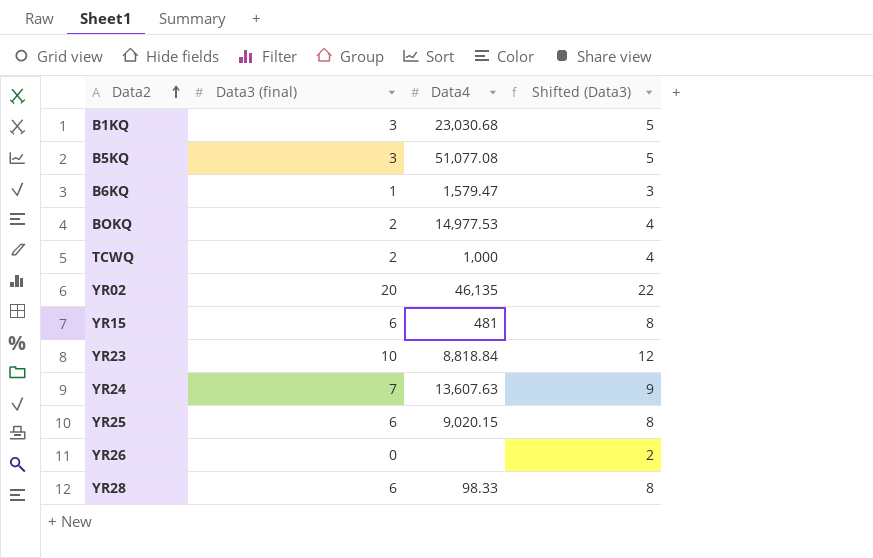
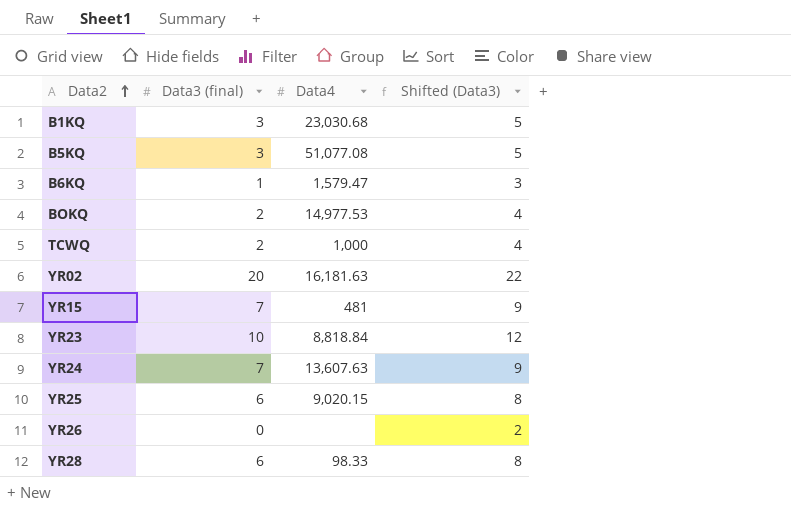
YR02 | Data4: 46,135 -> 16,181.63
YR15 | Data3 (final): 6 -> 7
YR15 | Shifted (Data3): 8 -> 9

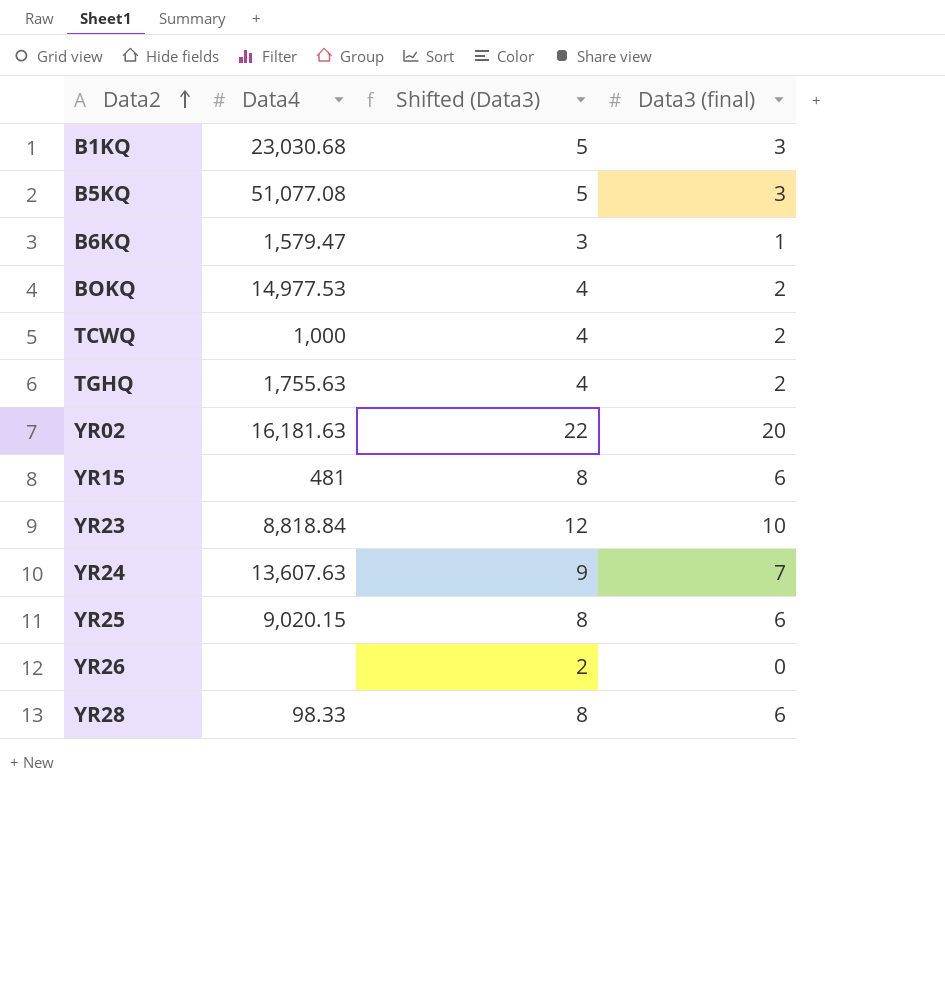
column Data3 (final) | position: 2 -> 4
row TGHQ: none -> 1,755.63 | 4 | 2
YR15 | Shifted (Data3): 9 -> 8
YR15 | Data3 (final): 7 -> 6

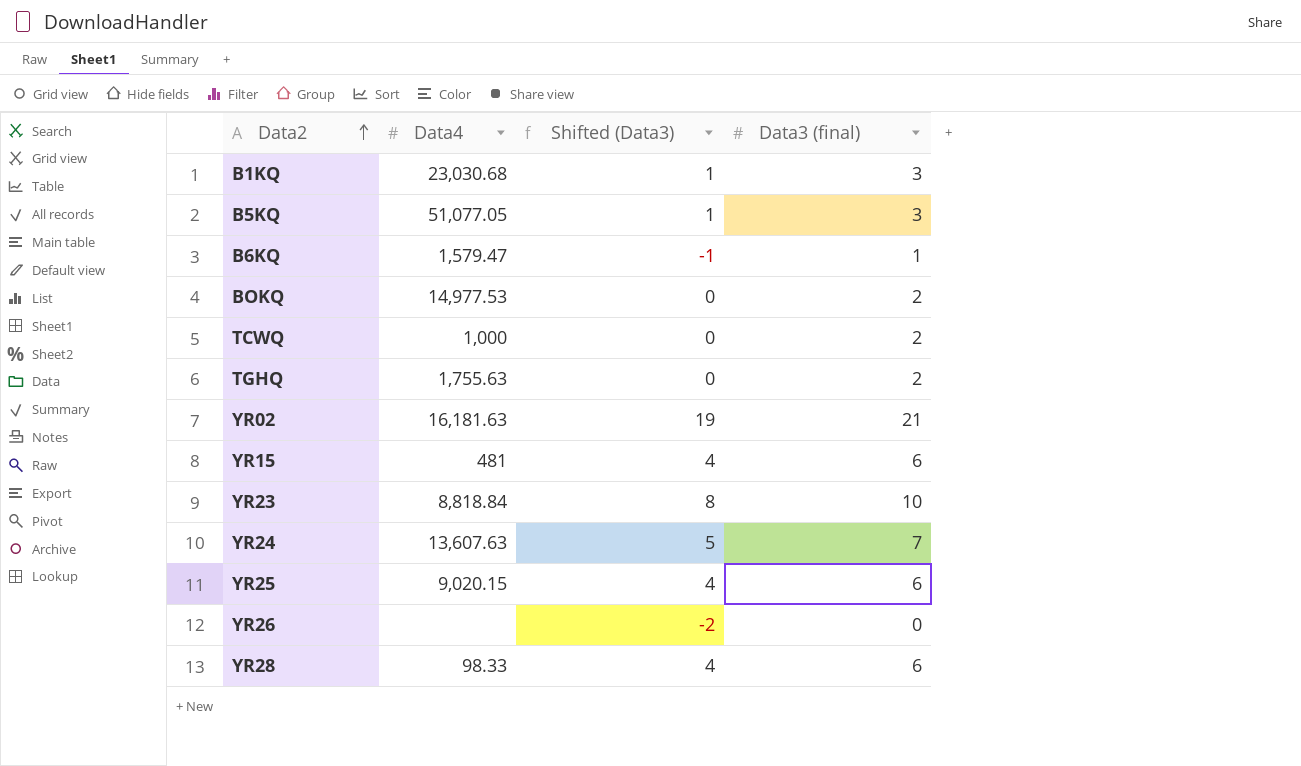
column Shifted (Data3) | formula: [Data3 (final)] + 2 -> [Data3 (final)] - 2
B5KQ | Data4: 51,077.08 -> 51,077.05
YR02 | Data3 (final): 20 -> 21

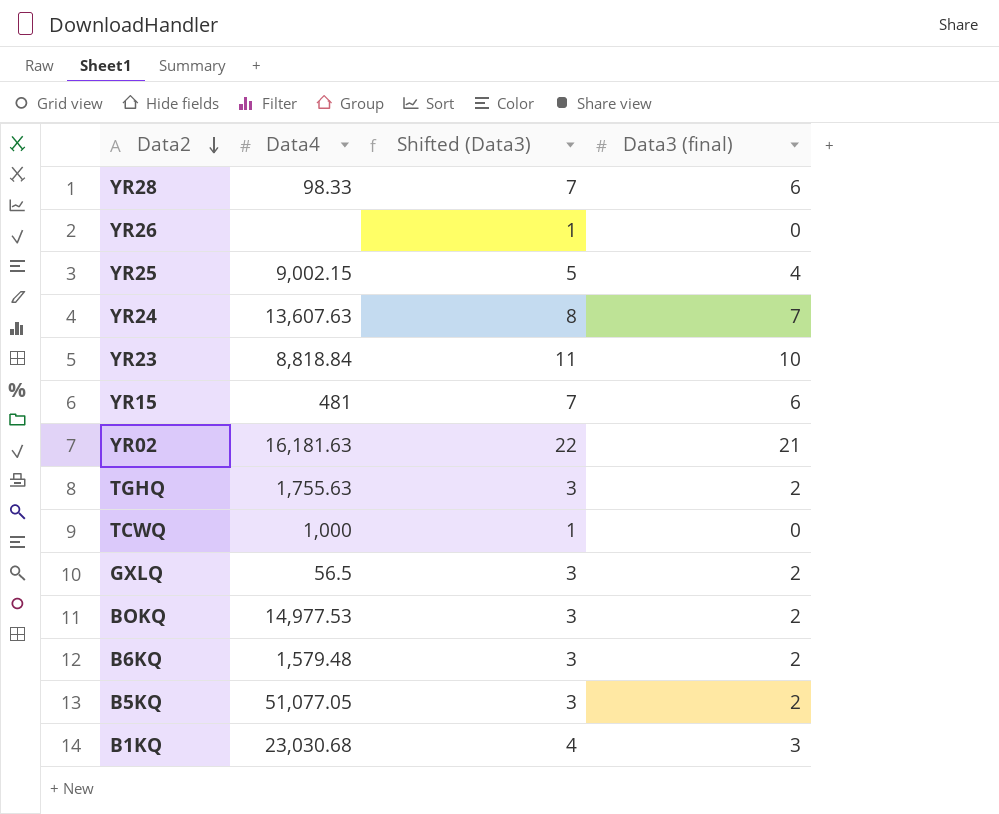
row order: Data2 ascending -> Data2 descending
column Shifted (Data3) | formula: [Data3 (final)] - 2 -> [Data3 (final)] + 1
YR25 | Data4: 9,020.15 -> 9,002.15
YR25 | Data3 (final): 6 -> 4
TCWQ | Data3 (final): 2 -> 0
row GXLQ: none -> 56.5 | 3 | 2
B6KQ | Data4: 1,579.47 -> 1,579.48
B6KQ | Data3 (final): 1 -> 2
B5KQ | Data3 (final): 3 -> 2

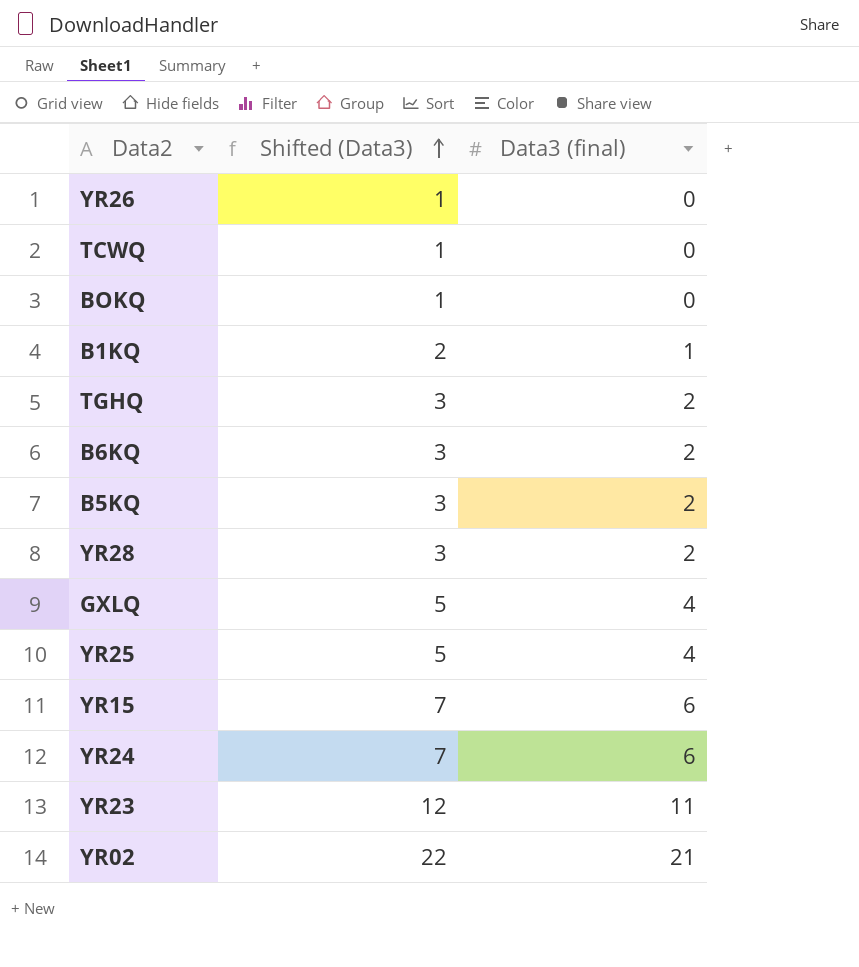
row order: Data2 descending -> Shifted (Data3) ascending
column Data4 | position: 2 -> none
BOKQ | Shifted (Data3): 3 -> 1
BOKQ | Data3 (final): 2 -> 0
B1KQ | Shifted (Data3): 4 -> 2
B1KQ | Data3 (final): 3 -> 1
YR28 | Shifted (Data3): 7 -> 3
YR28 | Data3 (final): 6 -> 2
GXLQ | Shifted (Data3): 3 -> 5
GXLQ | Data3 (final): 2 -> 4
YR24 | Shifted (Data3): 8 -> 7
YR24 | Data3 (final): 7 -> 6
YR23 | Shifted (Data3): 11 -> 12
YR23 | Data3 (final): 10 -> 11

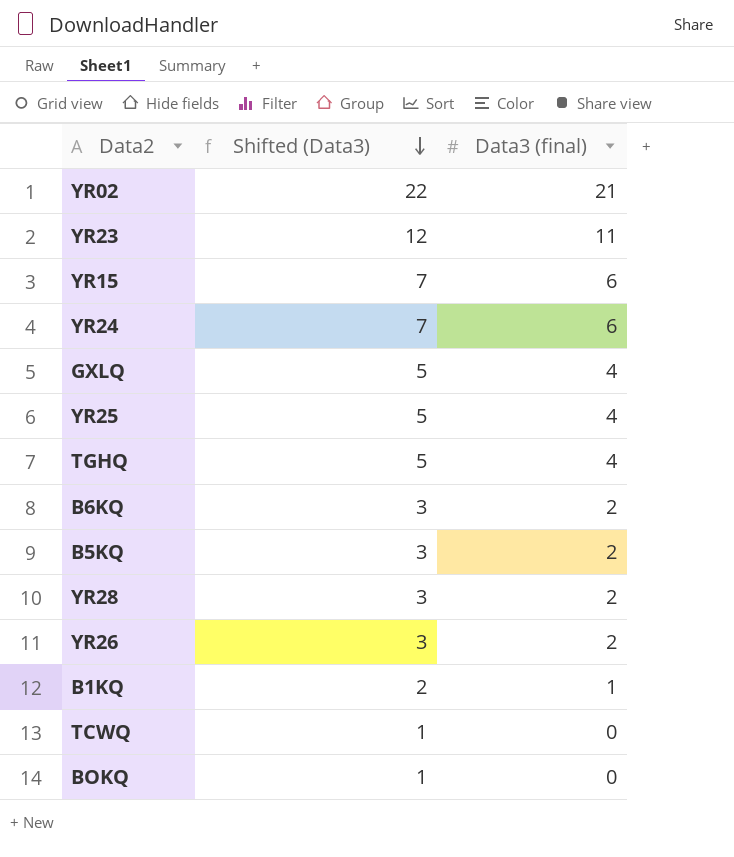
row order: Shifted (Data3) ascending -> Shifted (Data3) descending
TGHQ | Shifted (Data3): 3 -> 5
TGHQ | Data3 (final): 2 -> 4
YR26 | Shifted (Data3): 1 -> 3
YR26 | Data3 (final): 0 -> 2

